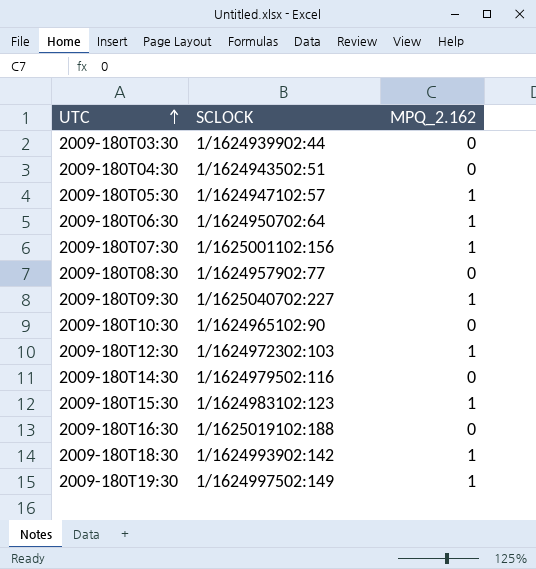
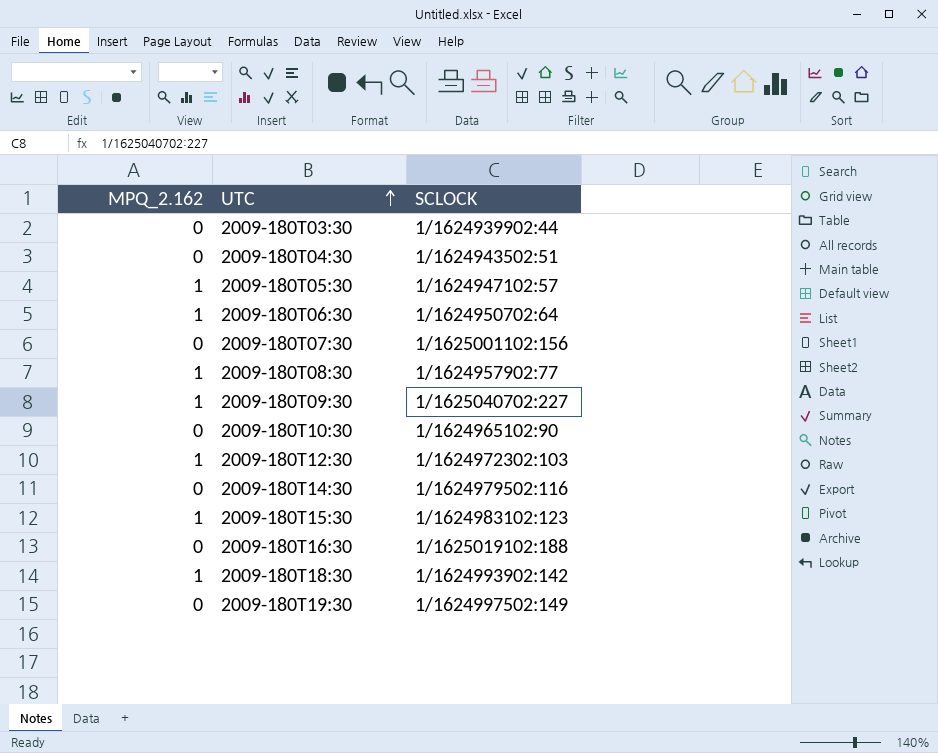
column MPQ_2.162 | position: 3 -> 1
2009-180T07:30 | MPQ_2.162: 1 -> 0
2009-180T08:30 | MPQ_2.162: 0 -> 1
2009-180T19:30 | MPQ_2.162: 1 -> 0

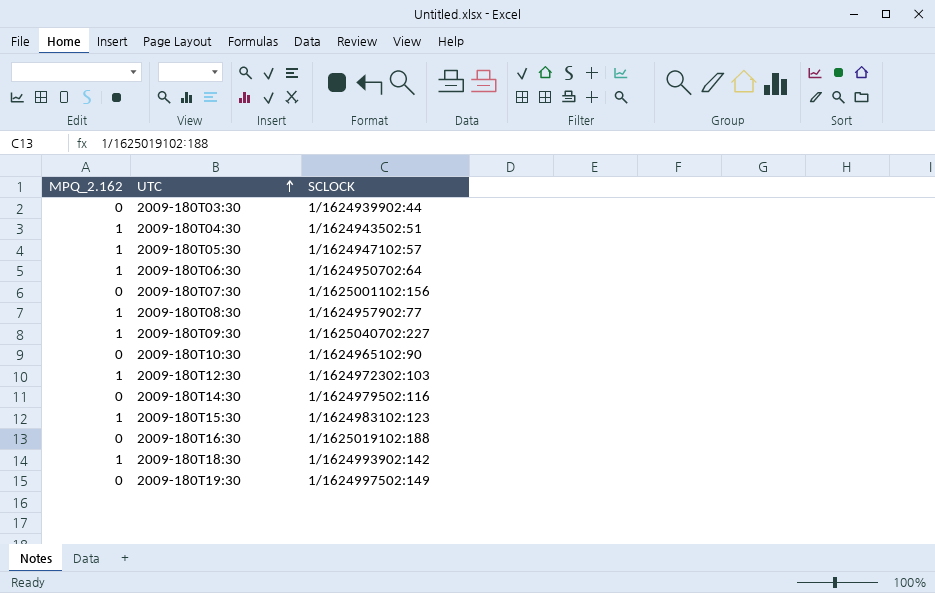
2009-180T04:30 | MPQ_2.162: 0 -> 1

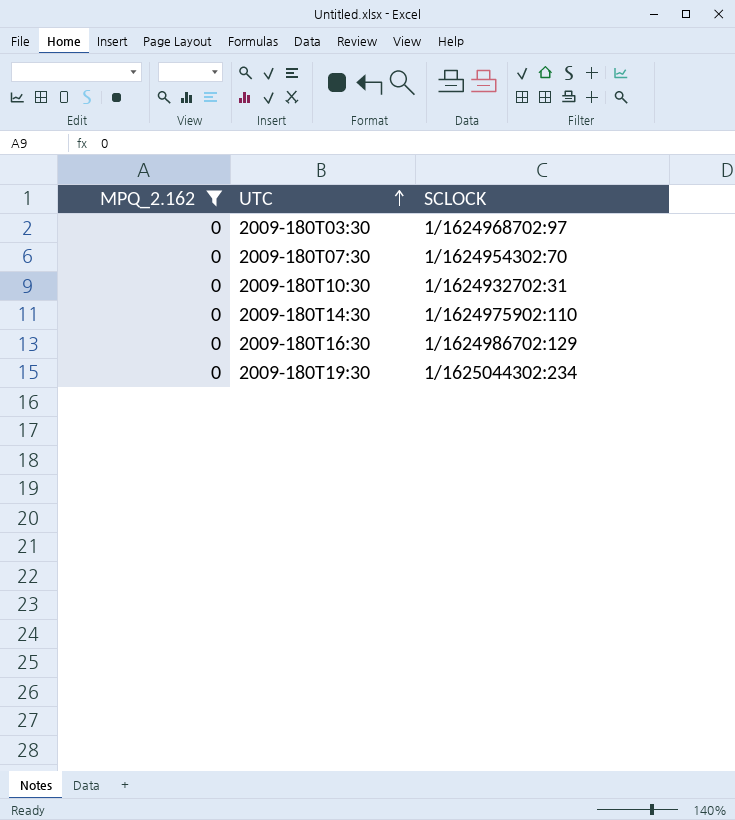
filter: none -> MPQ_2.162 = 0
2009-180T03:30 | SCLOCK: 1/1624939902:44 -> 1/1624968702:97
2009-180T07:30 | SCLOCK: 1/1625001102:156 -> 1/1624954302:70
2009-180T10:30 | SCLOCK: 1/1624965102:90 -> 1/1624932702:31
2009-180T14:30 | SCLOCK: 1/1624979502:116 -> 1/1624975902:110
2009-180T16:30 | SCLOCK: 1/1625019102:188 -> 1/1624986702:129
2009-180T19:30 | SCLOCK: 1/1624997502:149 -> 1/1625044302:234

